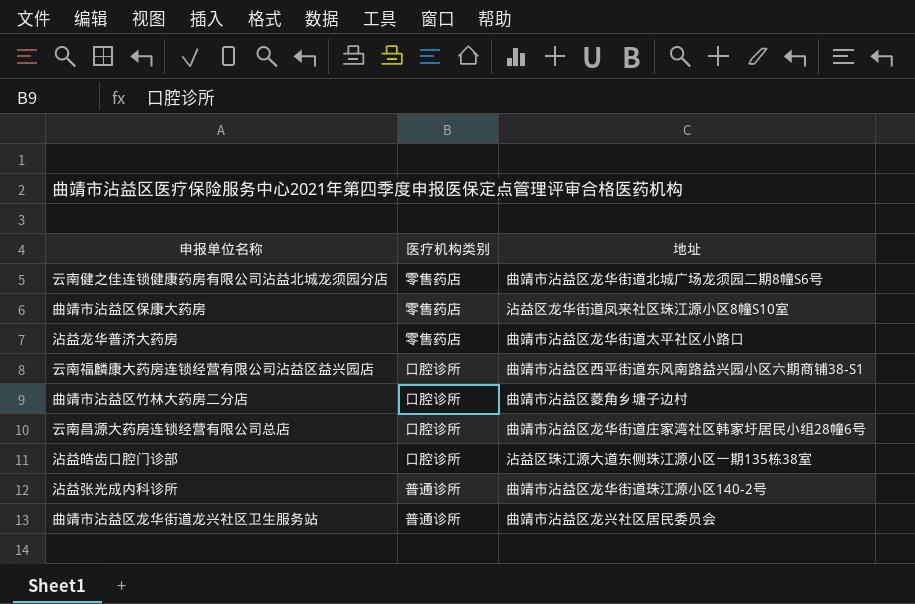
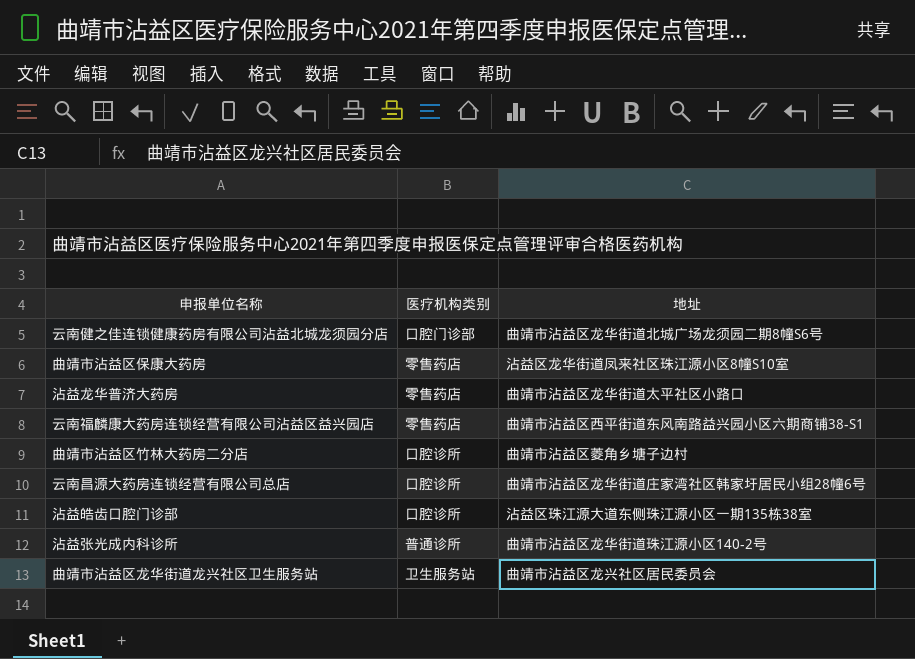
云南健之佳连锁健康药房有限公司沾益北城龙须园分店 | 医疗机构类别: 零售药店 -> 口腔门诊部
云南福麟康大药房连锁经营有限公司沾益区益兴园店 | 医疗机构类别: 口腔诊所 -> 零售药店
曲靖市沾益区龙华街道龙兴社区卫生服务站 | 医疗机构类别: 普通诊所 -> 卫生服务站

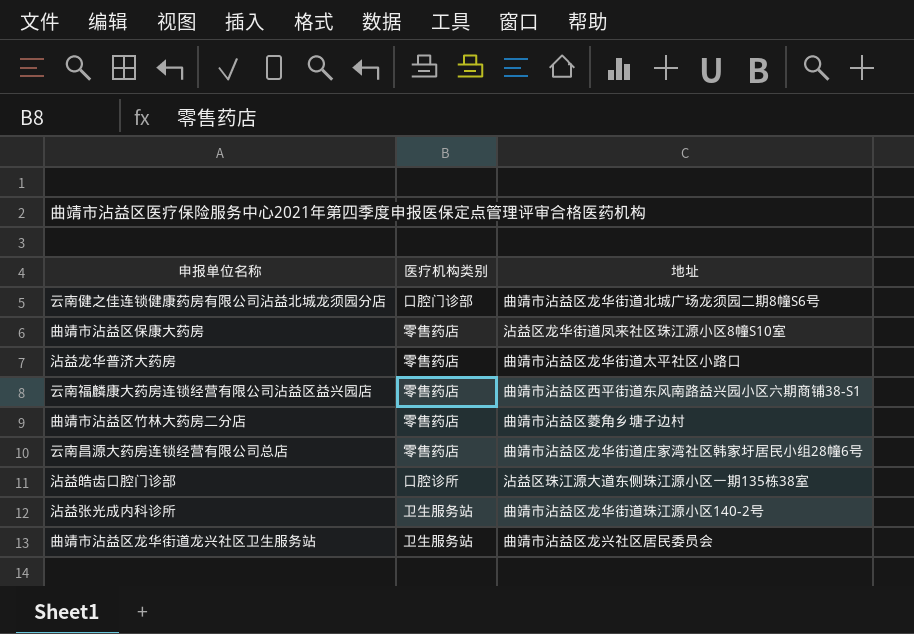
曲靖市沾益区竹林大药房二分店 | 医疗机构类别: 口腔诊所 -> 零售药店
云南昌源大药房连锁经营有限公司总店 | 医疗机构类别: 口腔诊所 -> 零售药店
沾益张光成内科诊所 | 医疗机构类别: 普通诊所 -> 卫生服务站

